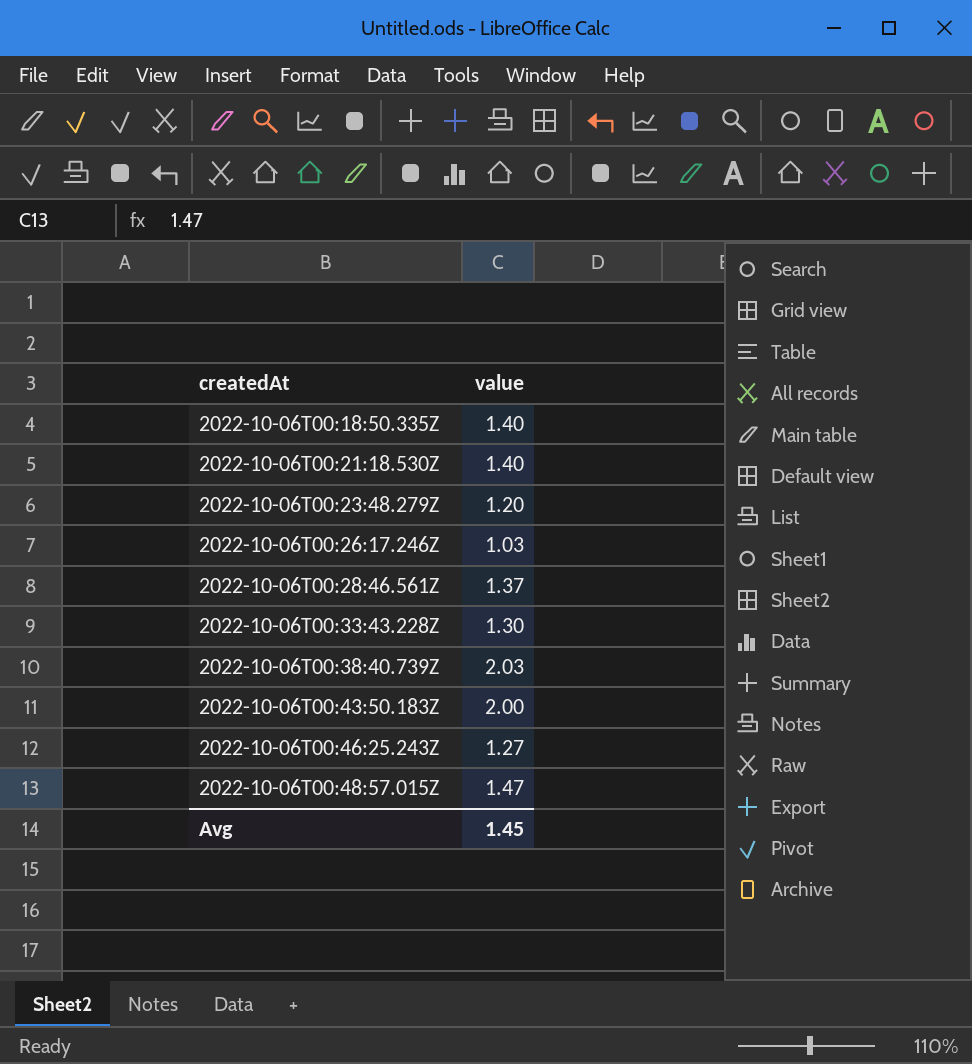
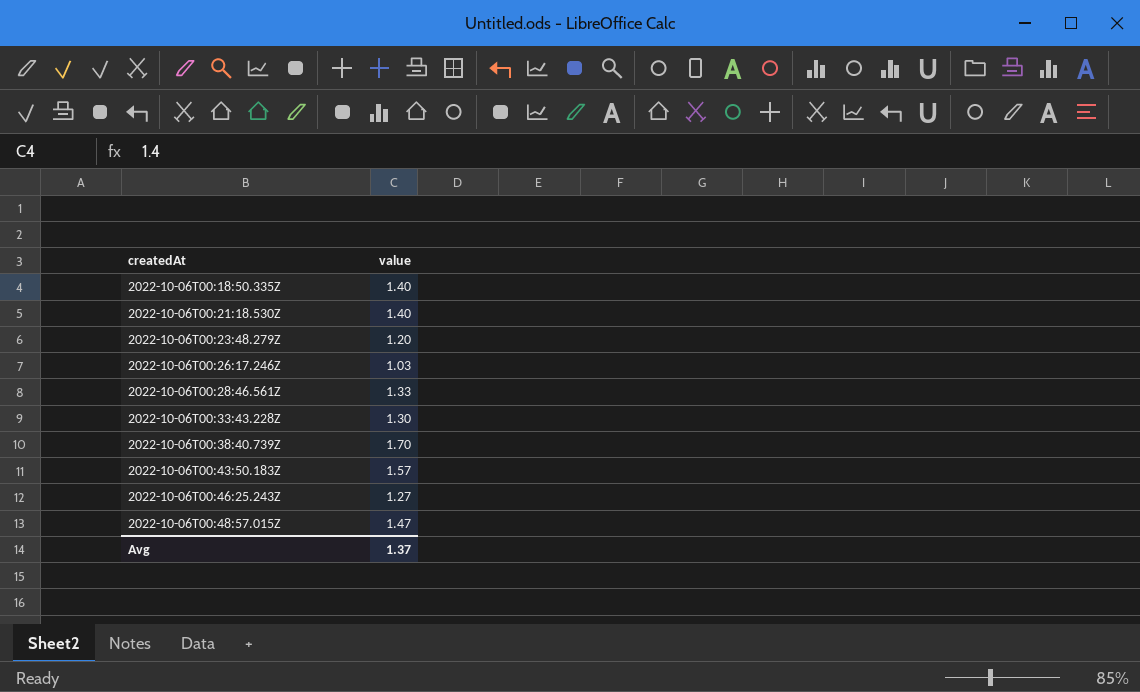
2022-10-06T00:28:46.561Z | value: 1.37 -> 1.33
2022-10-06T00:38:40.739Z | value: 2.03 -> 1.70
2022-10-06T00:43:50.183Z | value: 2.00 -> 1.57
Avg | value: 1.45 -> 1.37

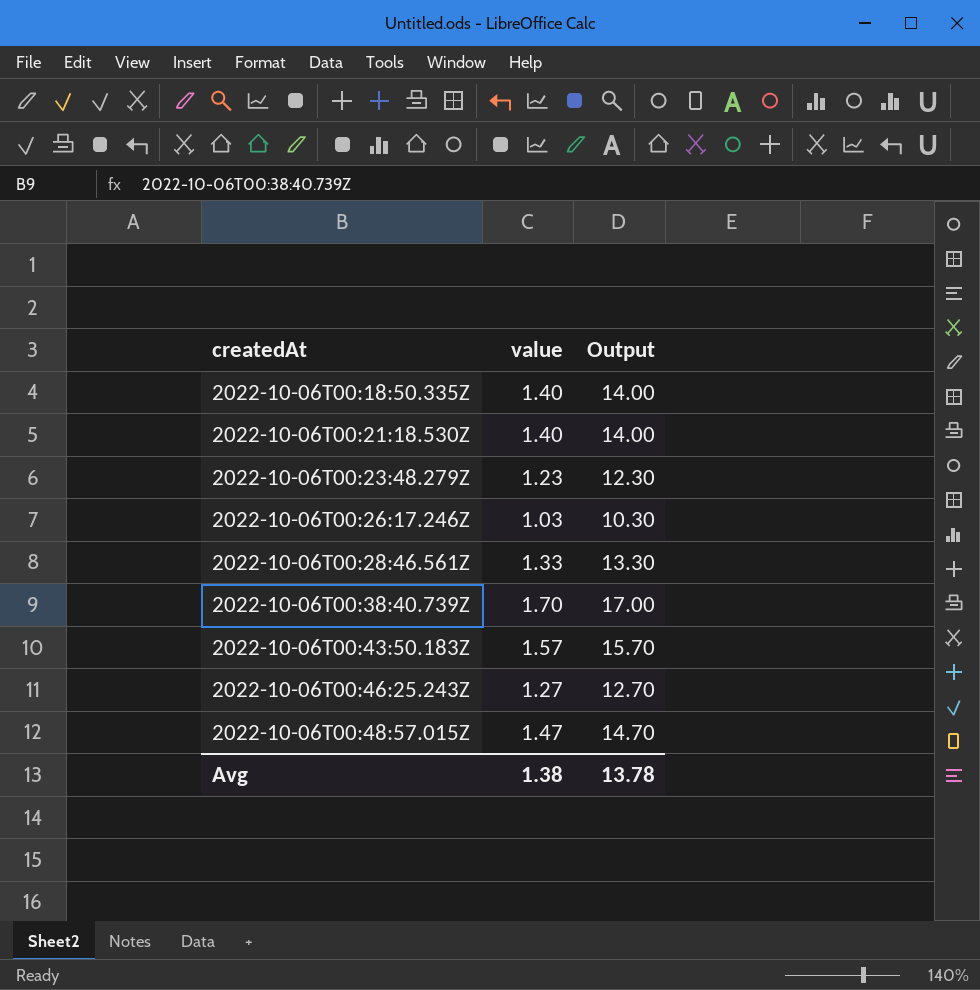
column Output | formula: none -> [value] * 10
row 2022-10-06T00:33:43.228Z: 1.30 -> none
2022-10-06T00:23:48.279Z | value: 1.20 -> 1.23
Avg | value: 1.37 -> 1.38

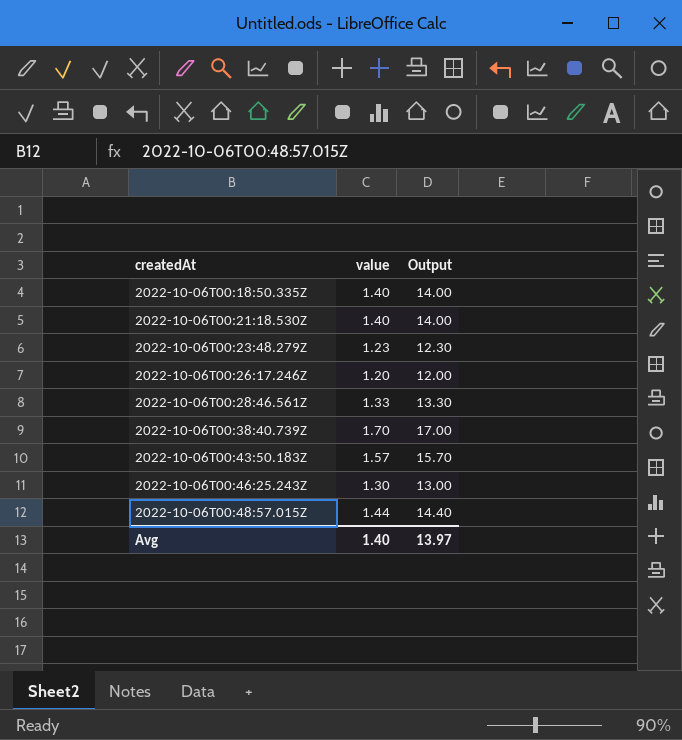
2022-10-06T00:26:17.246Z | value: 1.03 -> 1.20
2022-10-06T00:26:17.246Z | Output: 10.30 -> 12.00
2022-10-06T00:46:25.243Z | value: 1.27 -> 1.30
2022-10-06T00:46:25.243Z | Output: 12.70 -> 13.00
2022-10-06T00:48:57.015Z | value: 1.47 -> 1.44
2022-10-06T00:48:57.015Z | Output: 14.70 -> 14.40
Avg | value: 1.38 -> 1.40
Avg | Output: 13.78 -> 13.97

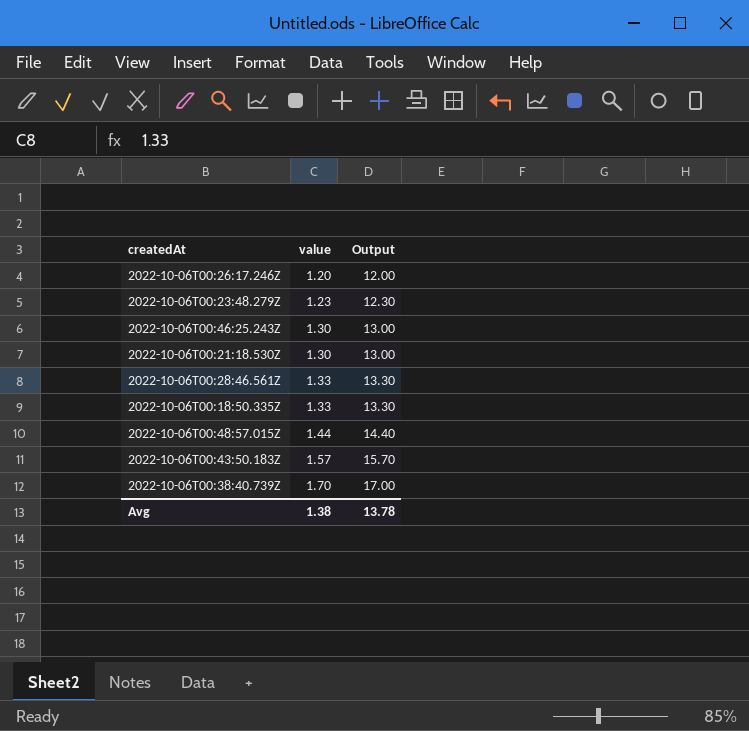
row order: createdAt ascending -> value ascending
2022-10-06T00:21:18.530Z | value: 1.40 -> 1.30
2022-10-06T00:21:18.530Z | Output: 14.00 -> 13.00
2022-10-06T00:18:50.335Z | value: 1.40 -> 1.33
2022-10-06T00:18:50.335Z | Output: 14.00 -> 13.30
Avg | value: 1.40 -> 1.38
Avg | Output: 13.97 -> 13.78

